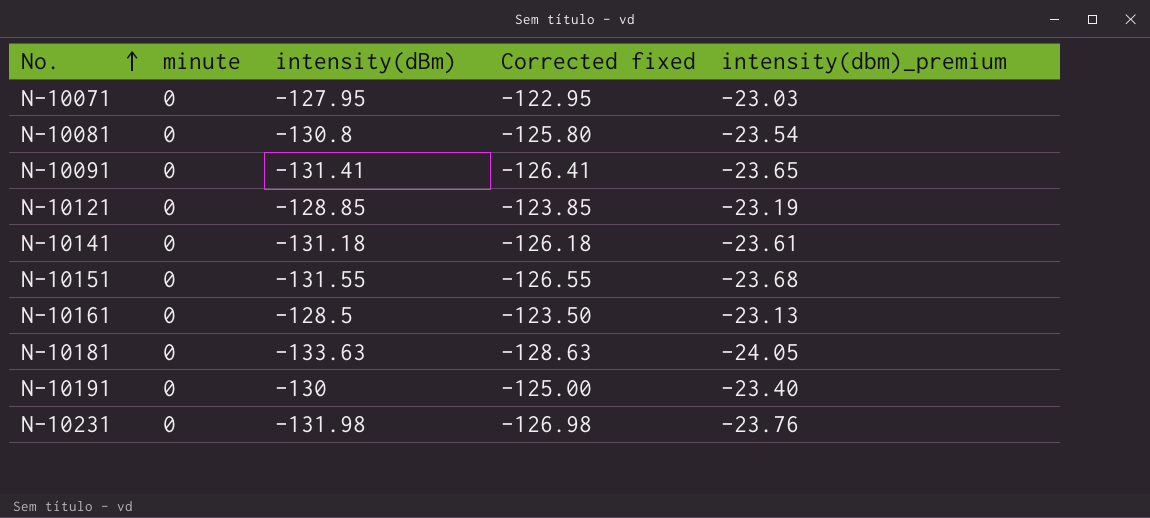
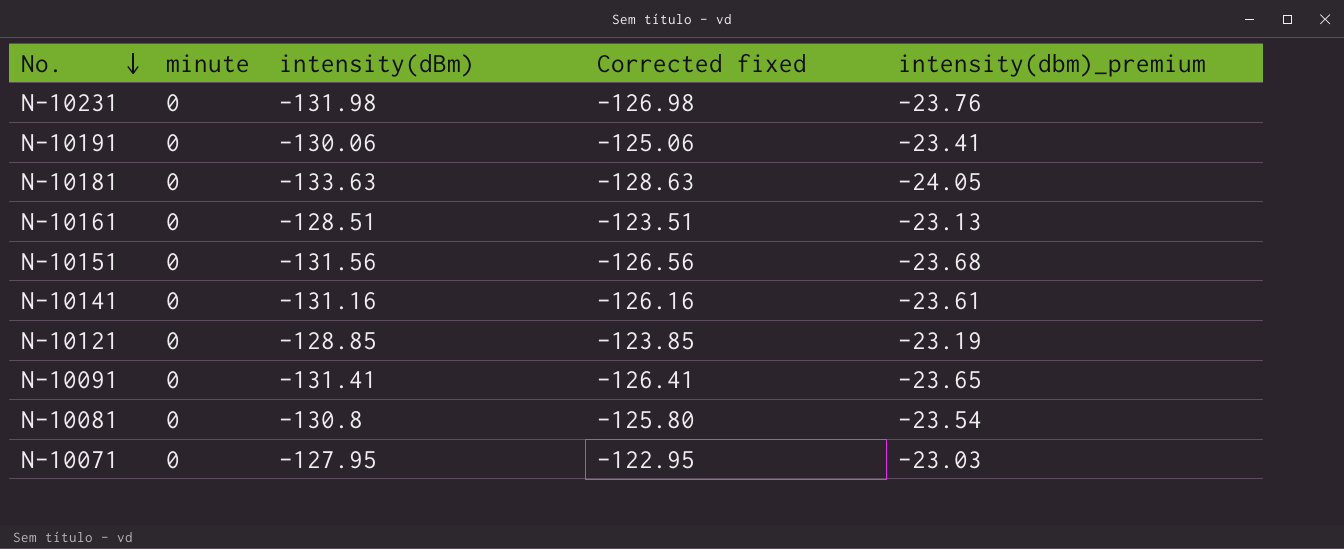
row order: No. ascending -> No. descending
N-10191 | intensity(dBm): -130 -> -130.06
N-10191 | Corrected fixed: -125.00 -> -125.06
N-10191 | intensity(dbm)_premium: -23.40 -> -23.41
N-10161 | intensity(dBm): -128.5 -> -128.51
N-10161 | Corrected fixed: -123.50 -> -123.51
N-10151 | intensity(dBm): -131.55 -> -131.56
N-10151 | Corrected fixed: -126.55 -> -126.56
N-10141 | intensity(dBm): -131.18 -> -131.16
N-10141 | Corrected fixed: -126.18 -> -126.16

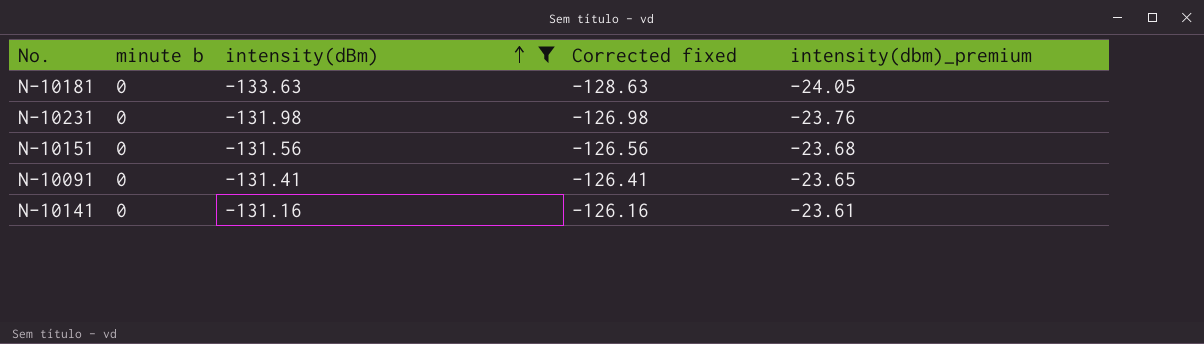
filter: none -> intensity(dBm) <= -131.16
row order: No. descending -> intensity(dBm) ascending
column name: minute -> minute b

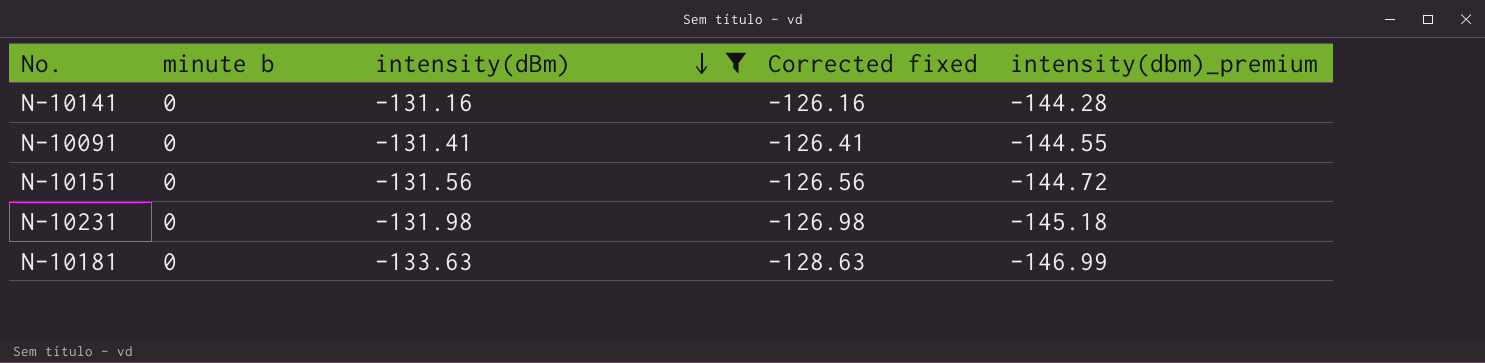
row order: intensity(dBm) ascending -> intensity(dBm) descending
column intensity(dbm)_premium | formula: [intensity(dBm)] * 0.18 -> [intensity(dBm)] * 1.1

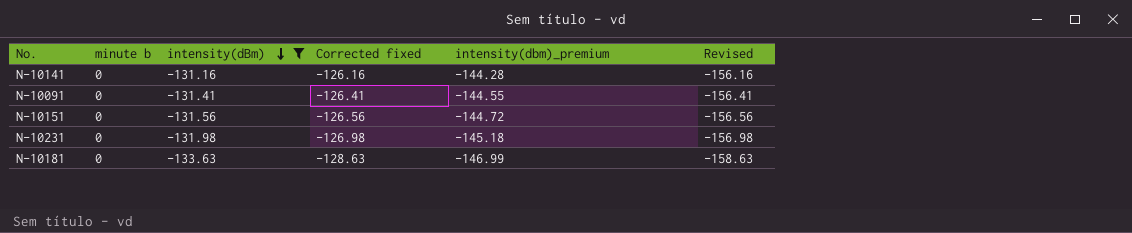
column Revised | formula: none -> [intensity(dBm)] - 25

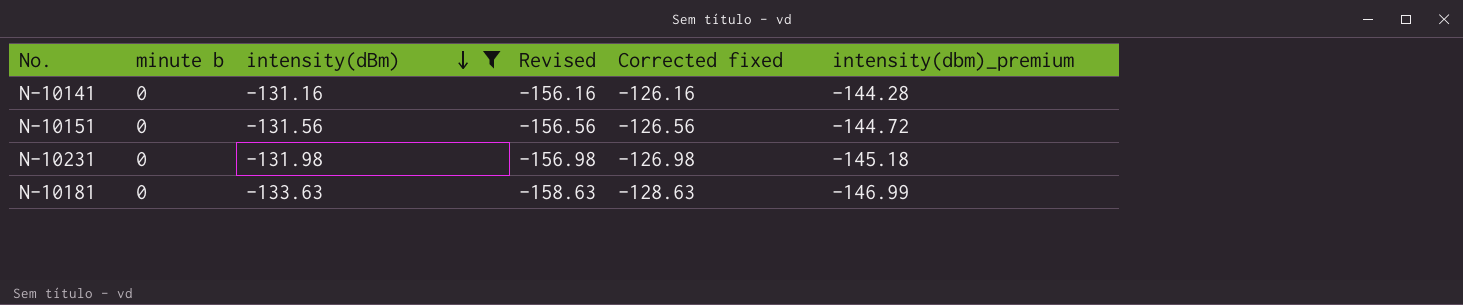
column Revised | position: 6 -> 4
row N-10091: 0 | -131.41 | -126.41 | -144.55 | -156.41 -> none

